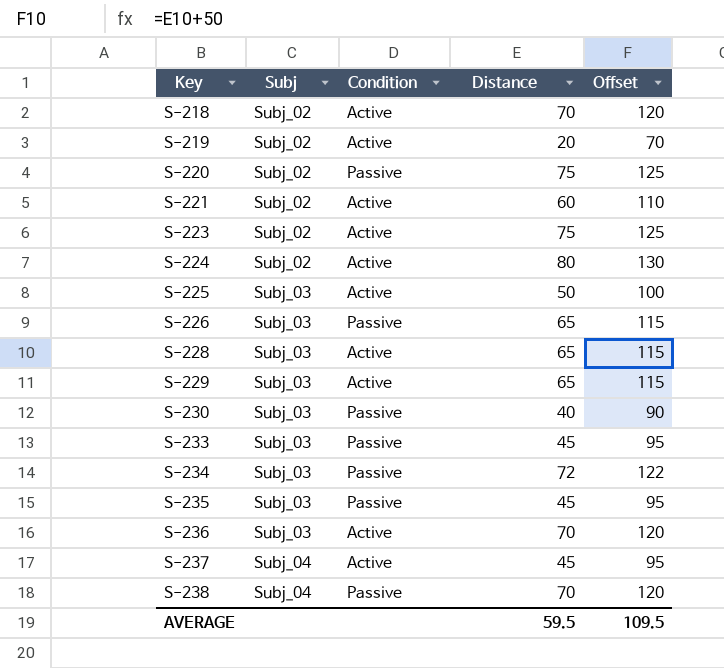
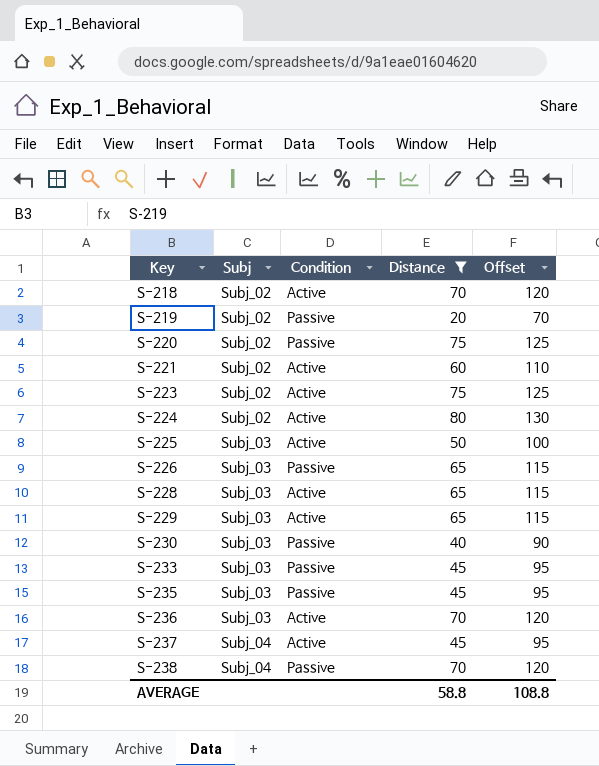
filter: none -> Distance != 72
S-219 | Condition: Active -> Passive
AVERAGE | Distance: 59.5 -> 58.8
AVERAGE | Offset: 109.5 -> 108.8

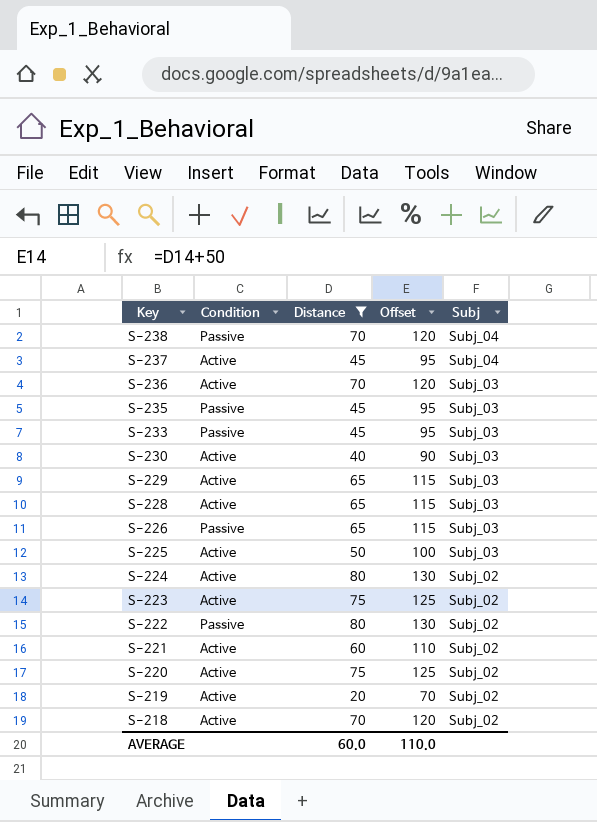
row order: Key ascending -> Key descending
column Subj | position: 2 -> 5
S-230 | Condition: Passive -> Active
row S-222: none -> Passive | 80 | 130 | Subj_02
S-220 | Condition: Passive -> Active
S-219 | Condition: Passive -> Active
AVERAGE | Distance: 58.8 -> 60.0
AVERAGE | Offset: 108.8 -> 110.0

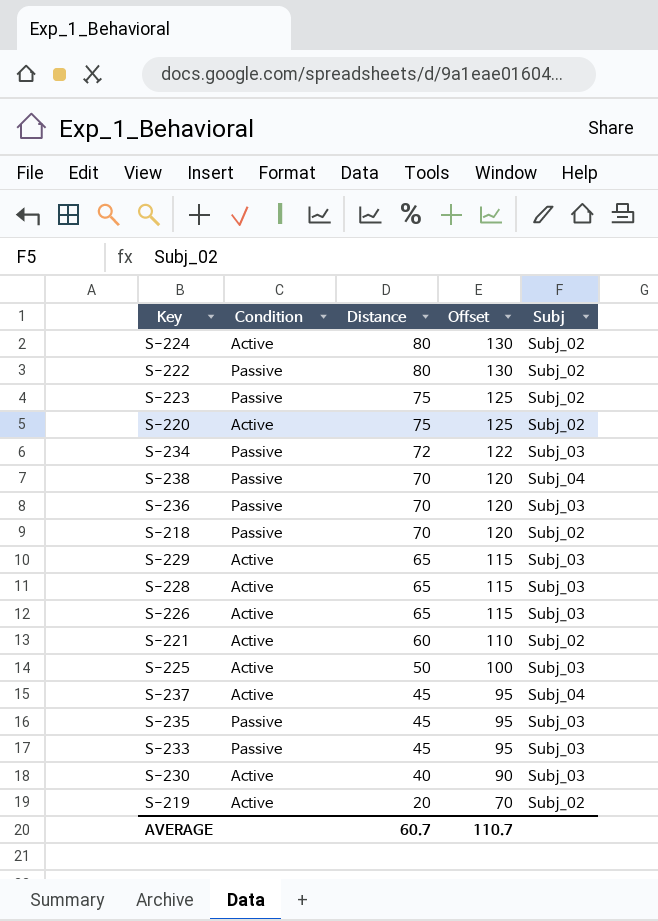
filter: Distance != 72 -> none
row order: Key descending -> Distance descending
S-223 | Condition: Active -> Passive
S-236 | Condition: Active -> Passive
S-218 | Condition: Active -> Passive
S-226 | Condition: Passive -> Active
AVERAGE | Distance: 60.0 -> 60.7
AVERAGE | Offset: 110.0 -> 110.7

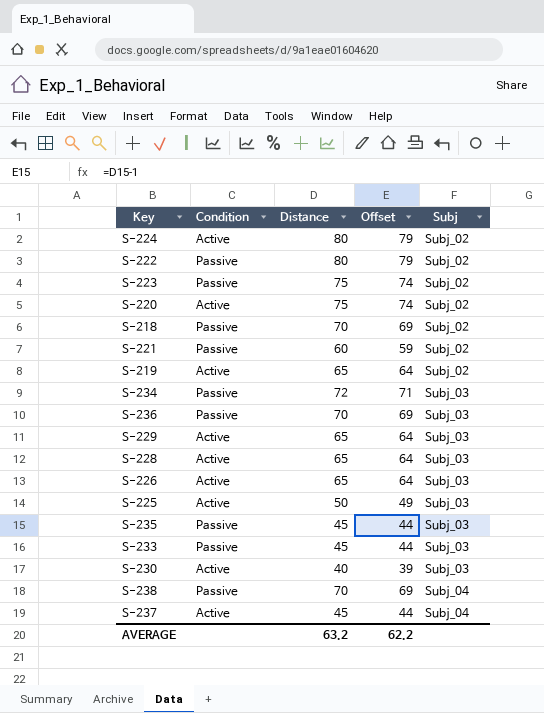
row order: Distance descending -> Subj ascending
column Offset | formula: [Distance] + 50 -> [Distance] - 1
S-221 | Condition: Active -> Passive
S-219 | Distance: 20 -> 65
AVERAGE | Distance: 60.7 -> 63.2
AVERAGE | Offset: 110.7 -> 62.2

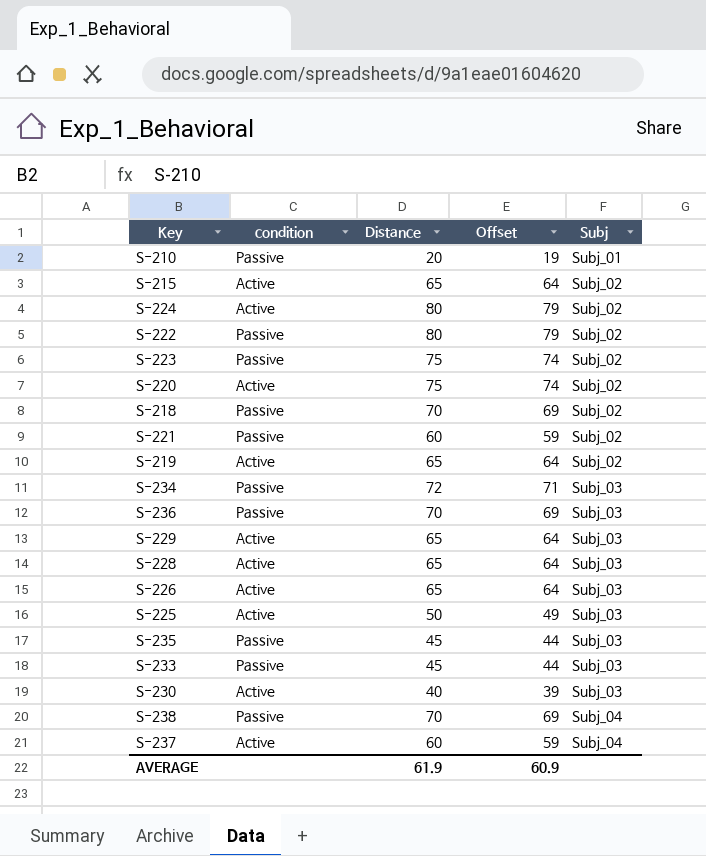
column name: Condition -> condition
row S-210: none -> Passive | 20 | 19 | Subj_01
row S-215: none -> Active | 65 | 64 | Subj_02
S-237 | Distance: 45 -> 60
S-237 | Offset: 44 -> 59
AVERAGE | Distance: 63.2 -> 61.9
AVERAGE | Offset: 62.2 -> 60.9

